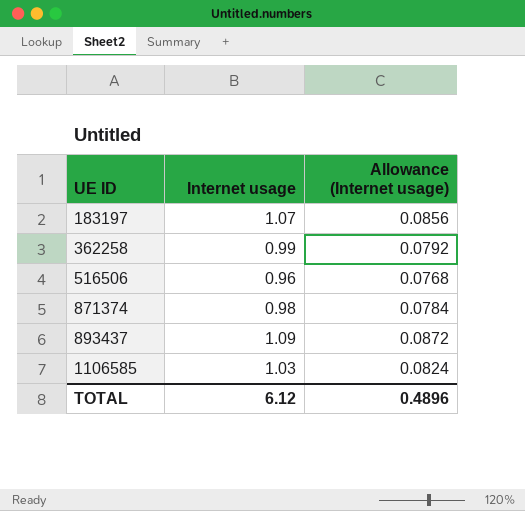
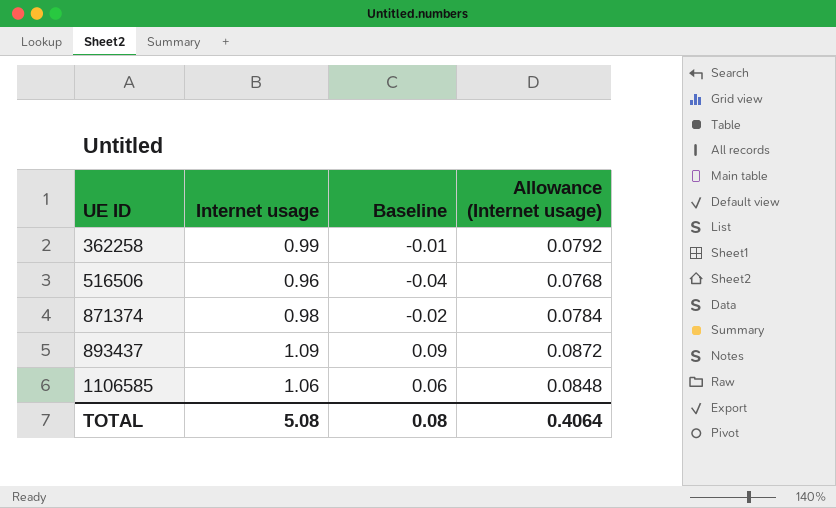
column Baseline | formula: none -> [Internet usage] - 1
row 183197: 1.07 | 0.0856 -> none
1106585 | Internet usage: 1.03 -> 1.06
1106585 | Allowance (Internet usage): 0.0824 -> 0.0848
TOTAL | Internet usage: 6.12 -> 5.08
TOTAL | Allowance (Internet usage): 0.4896 -> 0.4064

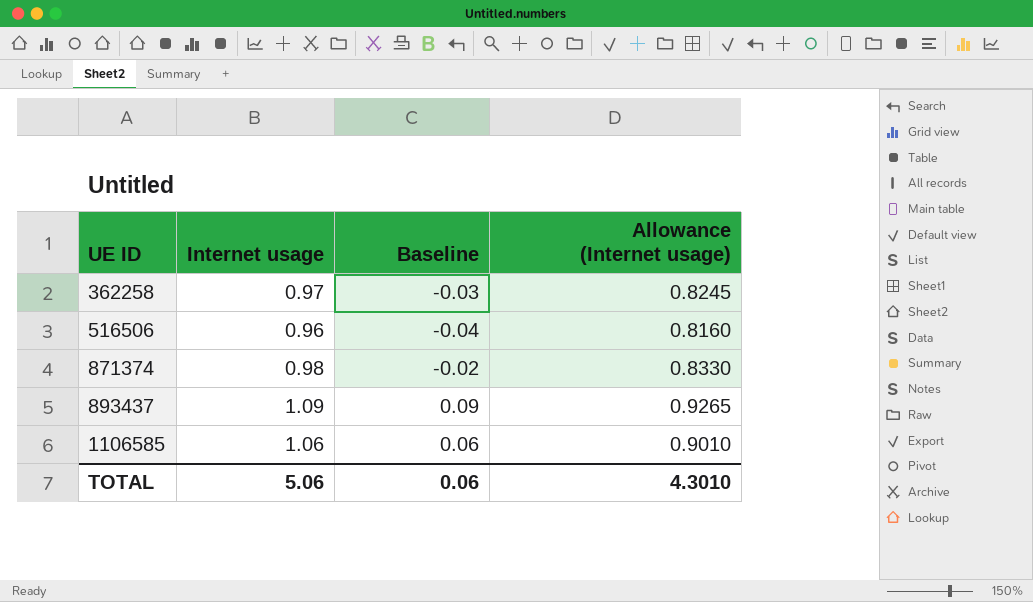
column Allowance (Internet usage) | formula: [Internet usage] * 0.08 -> [Internet usage] * 0.85
362258 | Internet usage: 0.99 -> 0.97
362258 | Baseline: -0.01 -> -0.03
TOTAL | Internet usage: 5.08 -> 5.06
TOTAL | Baseline: 0.08 -> 0.06
TOTAL | Allowance (Internet usage): 0.4064 -> 4.3010

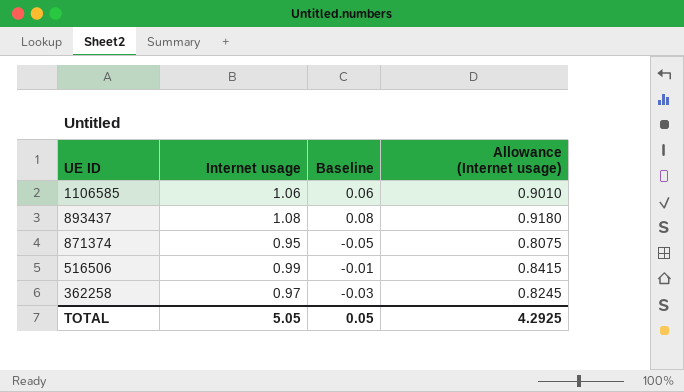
row order: UE ID ascending -> UE ID descending
893437 | Internet usage: 1.09 -> 1.08
893437 | Baseline: 0.09 -> 0.08
893437 | Allowance (Internet usage): 0.9265 -> 0.9180
871374 | Internet usage: 0.98 -> 0.95
871374 | Baseline: -0.02 -> -0.05
871374 | Allowance (Internet usage): 0.8330 -> 0.8075
516506 | Internet usage: 0.96 -> 0.99
516506 | Baseline: -0.04 -> -0.01
516506 | Allowance (Internet usage): 0.8160 -> 0.8415
TOTAL | Internet usage: 5.06 -> 5.05
TOTAL | Baseline: 0.06 -> 0.05
TOTAL | Allowance (Internet usage): 4.3010 -> 4.2925

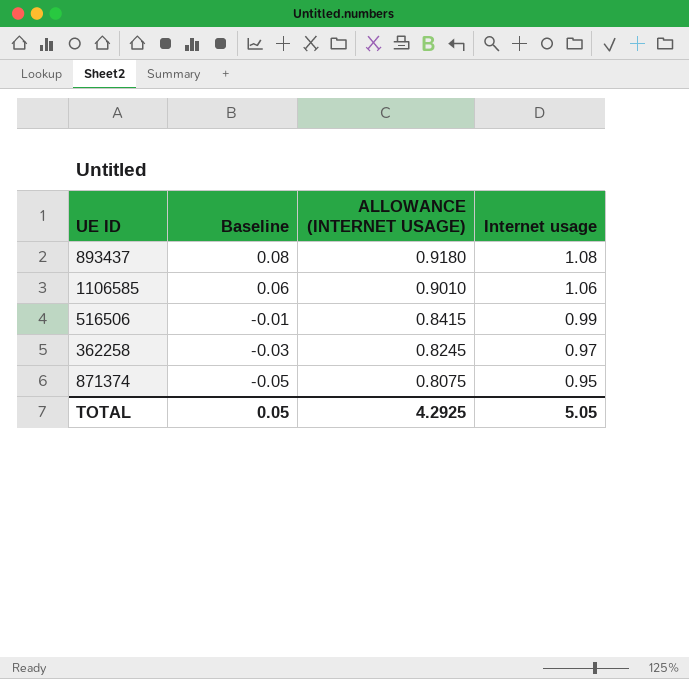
row order: UE ID descending -> Baseline descending
column name: Allowance (Internet usage) -> ALLOWANCE (INTERNET USAGE)
column Internet usage | position: 2 -> 4

